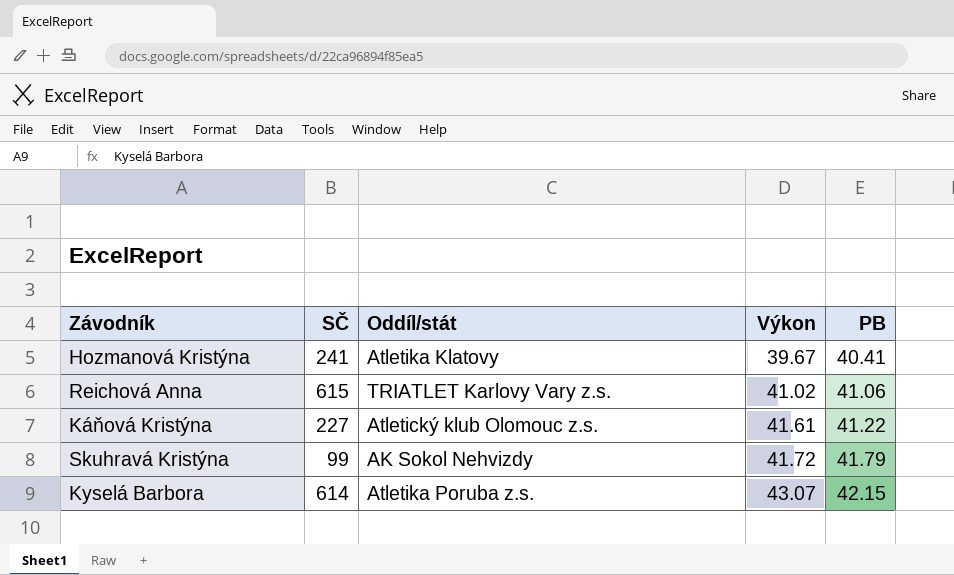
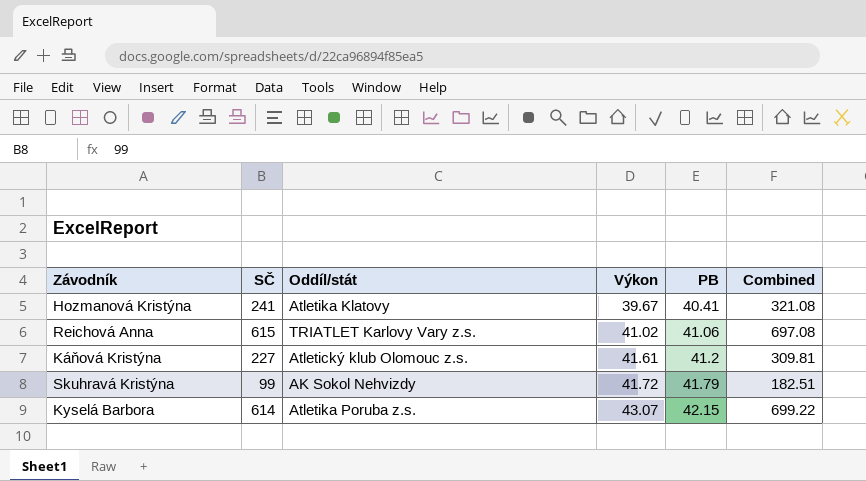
column Combined | formula: none -> [SČ] + [Výkon] + [PB]
Káňová Kristýna | PB: 41.22 -> 41.2

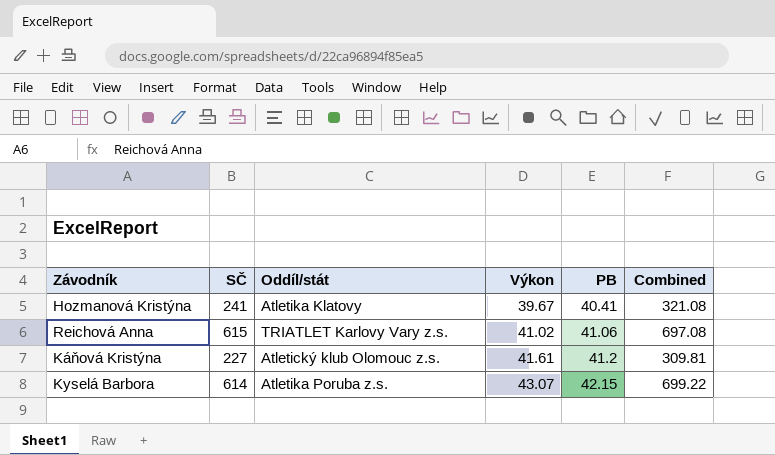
row Skuhravá Kristýna: 99 | AK Sokol Nehvizdy | 41.72 | 41.79 | 182.51 -> none

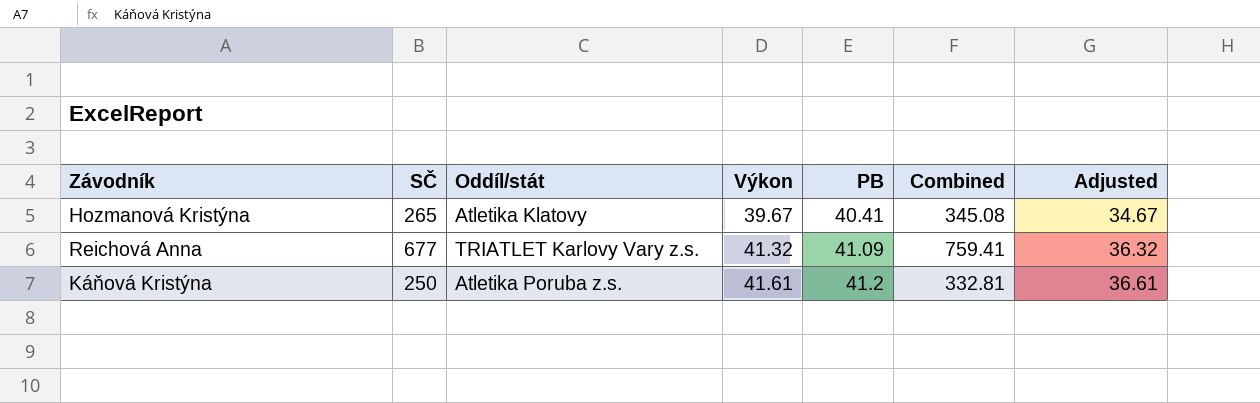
column Adjusted | formula: none -> [Výkon] - 5
row Kyselá Barbora: 614 | Atletika Poruba z.s. | 43.07 | 42.15 | 699.22 -> none
Hozmanová Kristýna | SČ: 241 -> 265
Hozmanová Kristýna | Combined: 321.08 -> 345.08
Reichová Anna | SČ: 615 -> 677
Reichová Anna | Výkon: 41.02 -> 41.32
Reichová Anna | PB: 41.06 -> 41.09
Reichová Anna | Combined: 697.08 -> 759.41
Káňová Kristýna | SČ: 227 -> 250
Káňová Kristýna | Oddíl/stát: Atletický klub Olomouc z.s. -> Atletika Poruba z.s.
Káňová Kristýna | Combined: 309.81 -> 332.81

